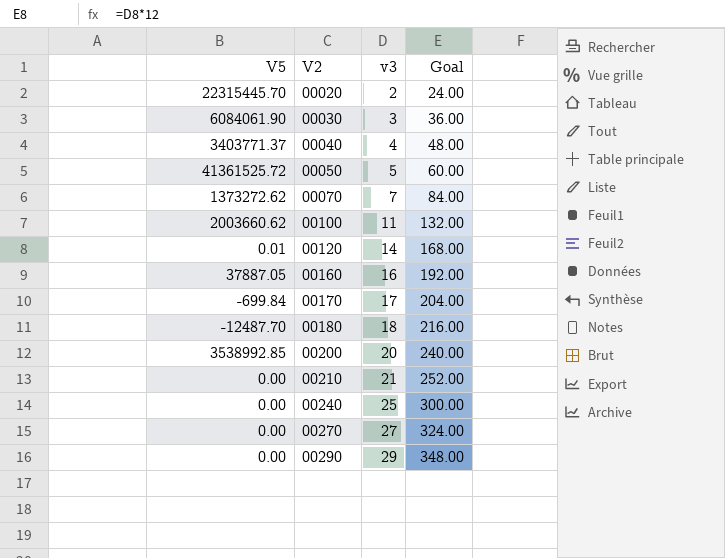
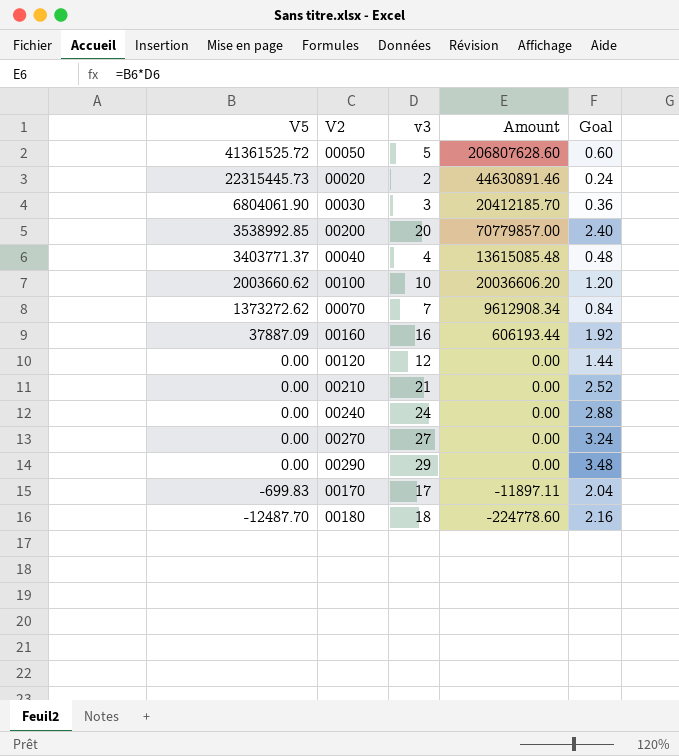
row order: V2 ascending -> V5 descending
column Amount | formula: none -> [V5] * [v3]
column Goal | formula: [v3] * 12 -> [v3] * 0.12
00020 | V5: 22315445.70 -> 22315445.73
00030 | V5: 6084061.90 -> 6804061.90
00100 | v3: 11 -> 10
00160 | V5: 37887.05 -> 37887.09
00120 | V5: 0.01 -> 0.00
00120 | v3: 14 -> 12
00240 | v3: 25 -> 24
00170 | V5: -699.84 -> -699.83

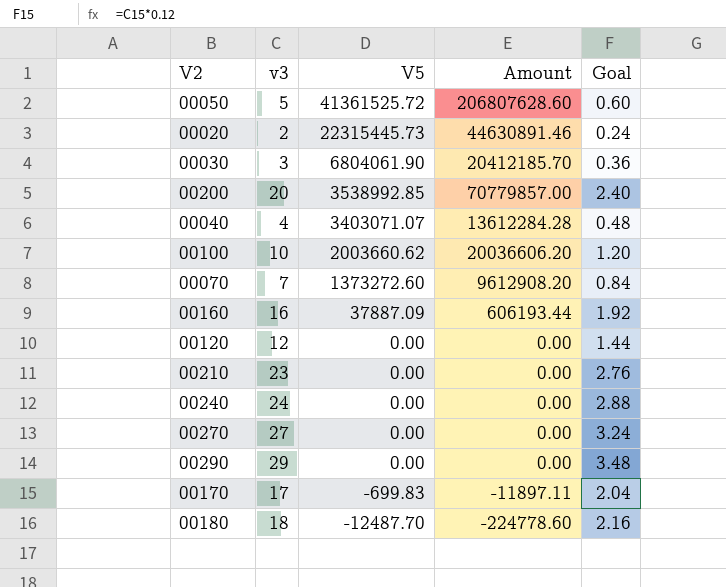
column V5 | position: 1 -> 3
00040 | V5: 3403771.37 -> 3403071.07
00040 | Amount: 13615085.48 -> 13612284.28
00070 | V5: 1373272.62 -> 1373272.60
00070 | Amount: 9612908.34 -> 9612908.20
00210 | v3: 21 -> 23
00210 | Goal: 2.52 -> 2.76

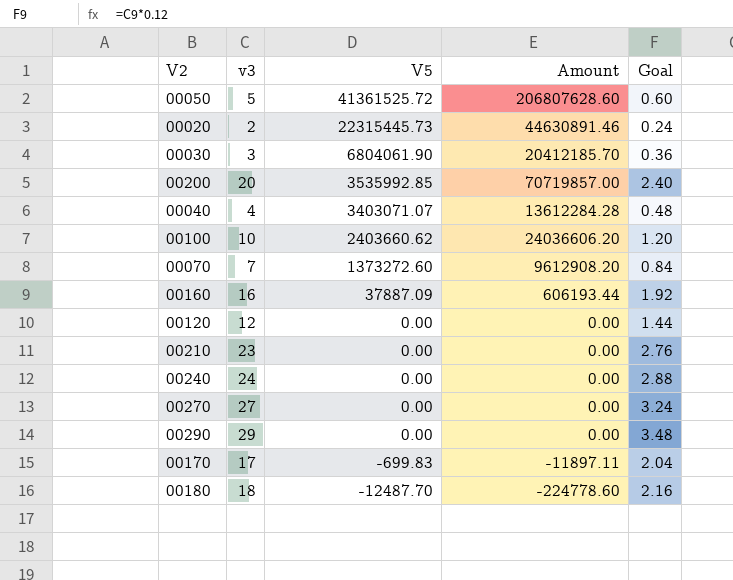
00200 | V5: 3538992.85 -> 3535992.85
00200 | Amount: 70779857.00 -> 70719857.00
00100 | V5: 2003660.62 -> 2403660.62
00100 | Amount: 20036606.20 -> 24036606.20

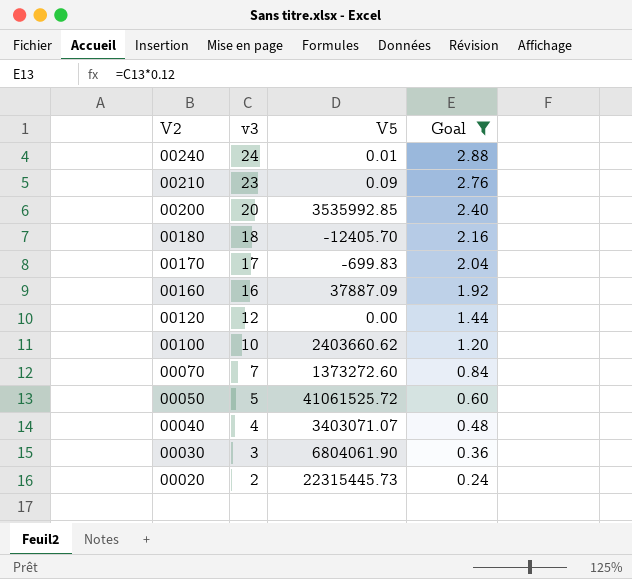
filter: none -> Goal <= 2.88
row order: V5 descending -> V2 descending
column Amount | formula: [v3] * [V5] -> none
00240 | V5: 0.00 -> 0.01
00210 | V5: 0.00 -> 0.09
00180 | V5: -12487.70 -> -12405.70
00050 | V5: 41361525.72 -> 41061525.72

